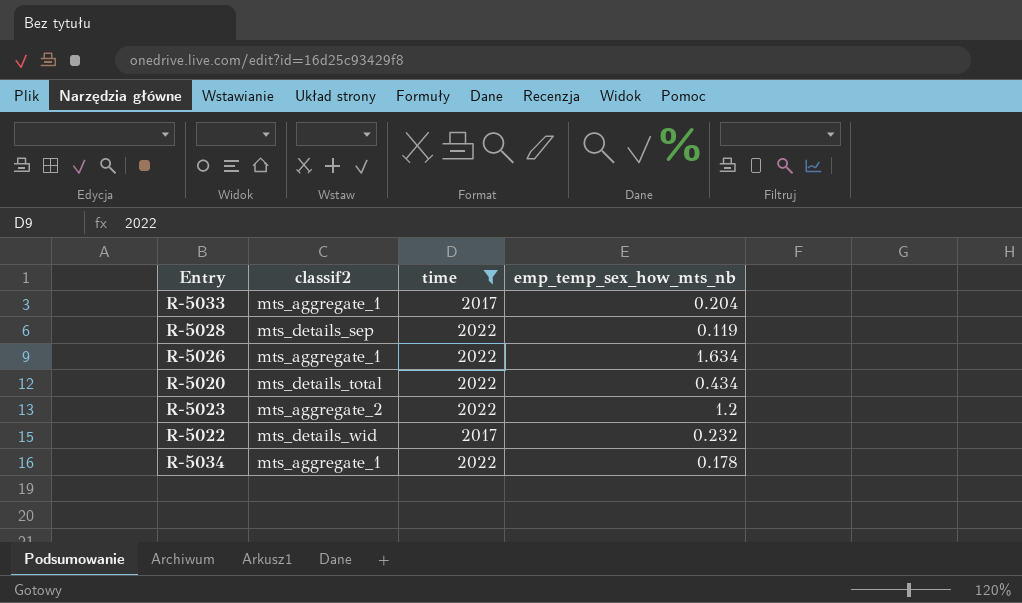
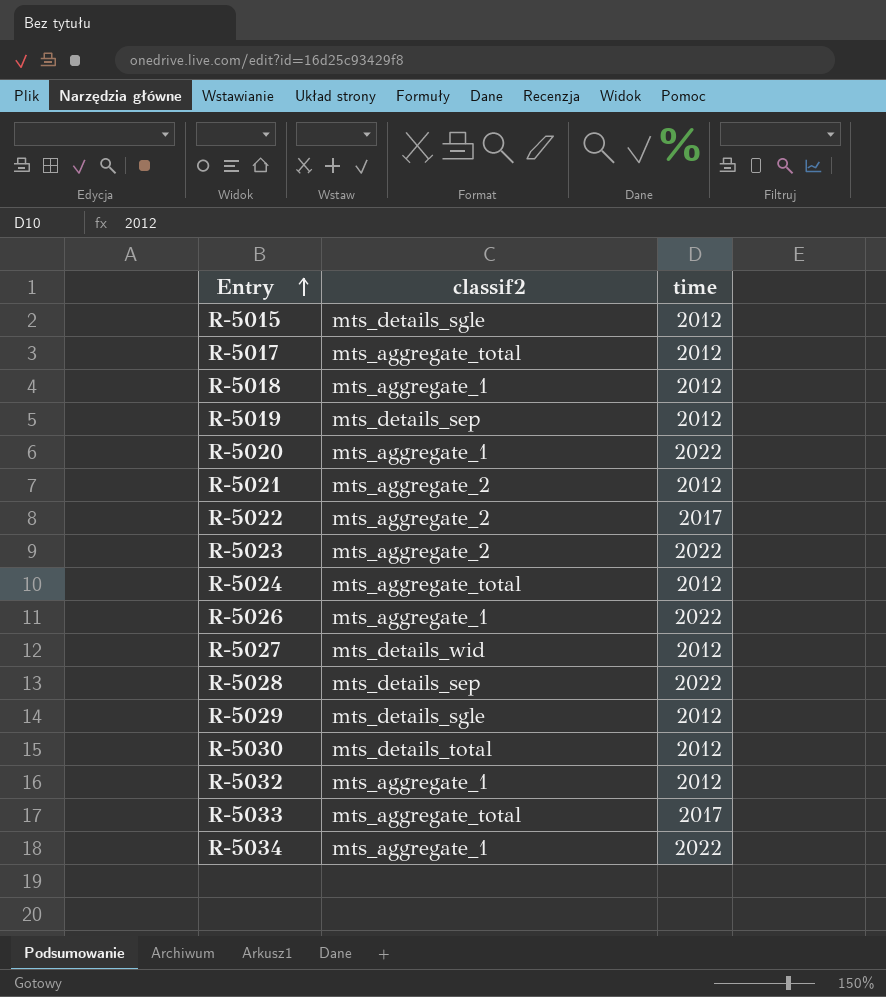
filter: time != 2012 -> none
row order: none -> Entry ascending
column emp_temp_sex_how_mts_nb | position: 4 -> none
R-5020 | classif2: mts_details_total -> mts_aggregate_1
R-5022 | classif2: mts_details_wid -> mts_aggregate_2
R-5033 | classif2: mts_aggregate_1 -> mts_aggregate_total

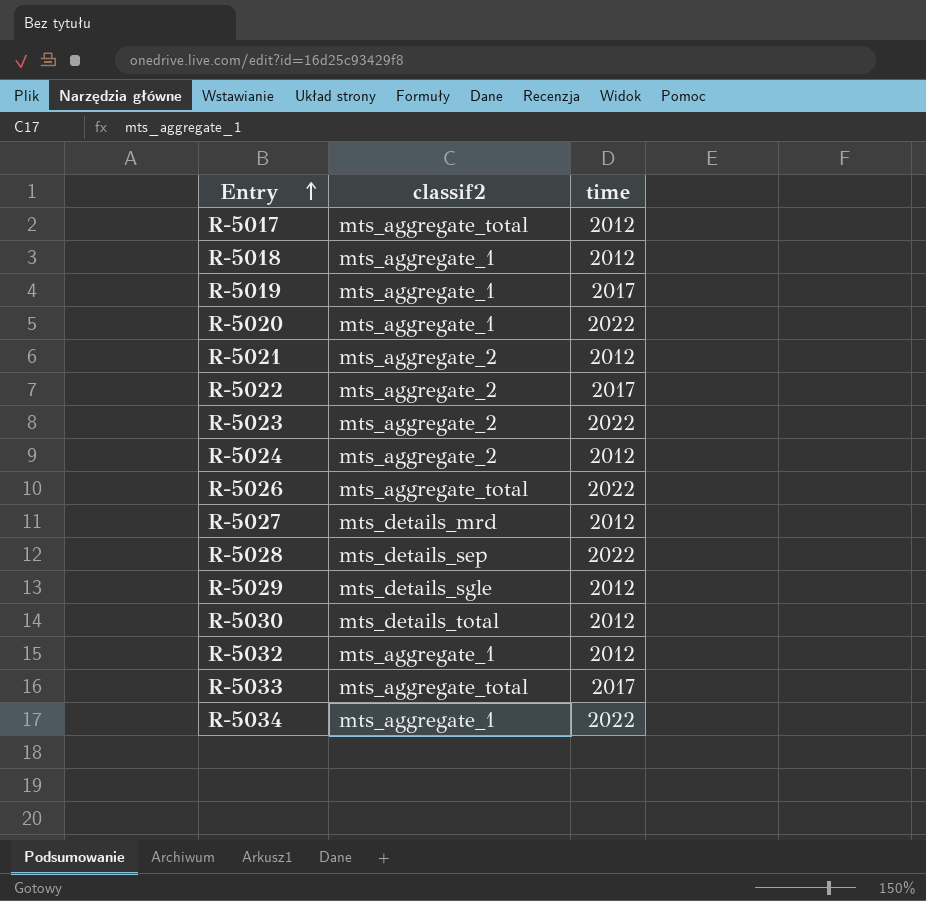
row R-5015: mts_details_sgle | 2012 -> none
R-5019 | classif2: mts_details_sep -> mts_aggregate_1
R-5019 | time: 2012 -> 2017
R-5024 | classif2: mts_aggregate_total -> mts_aggregate_2
R-5026 | classif2: mts_aggregate_1 -> mts_aggregate_total
R-5027 | classif2: mts_details_wid -> mts_details_mrd

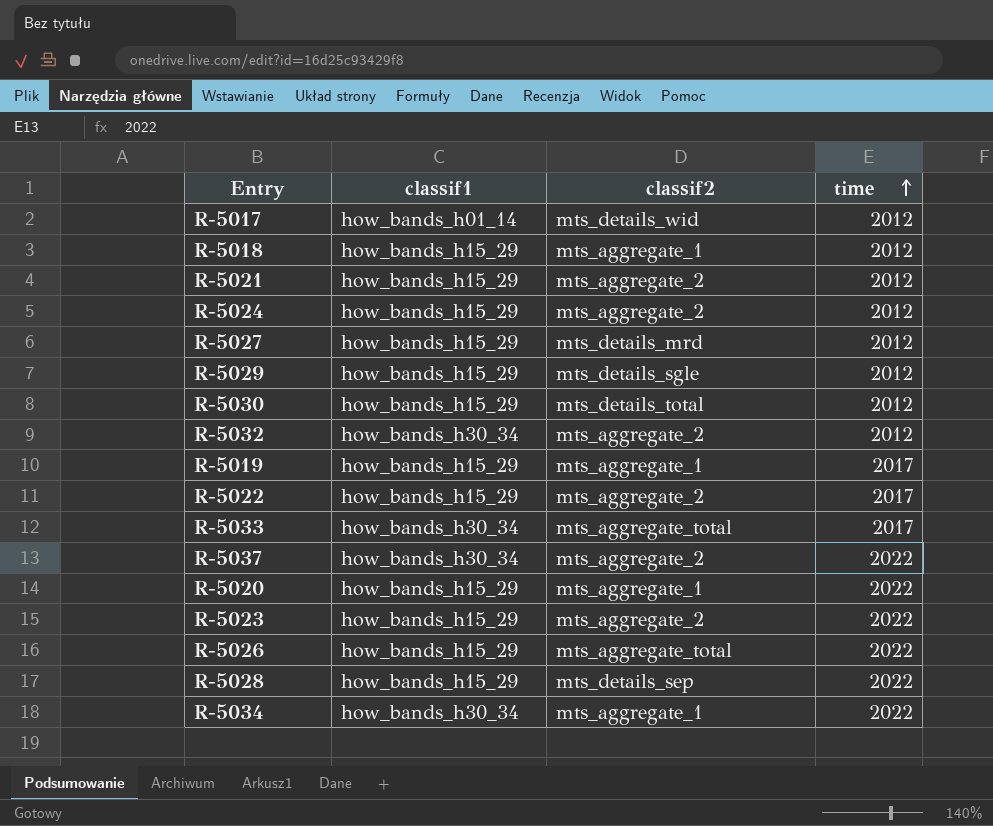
row order: Entry ascending -> time ascending
column classif1 | position: none -> 2
R-5017 | classif2: mts_aggregate_total -> mts_details_wid
R-5032 | classif2: mts_aggregate_1 -> mts_aggregate_2
row R-5037: none -> how_bands_h30_34 | mts_aggregate_2 | 2022

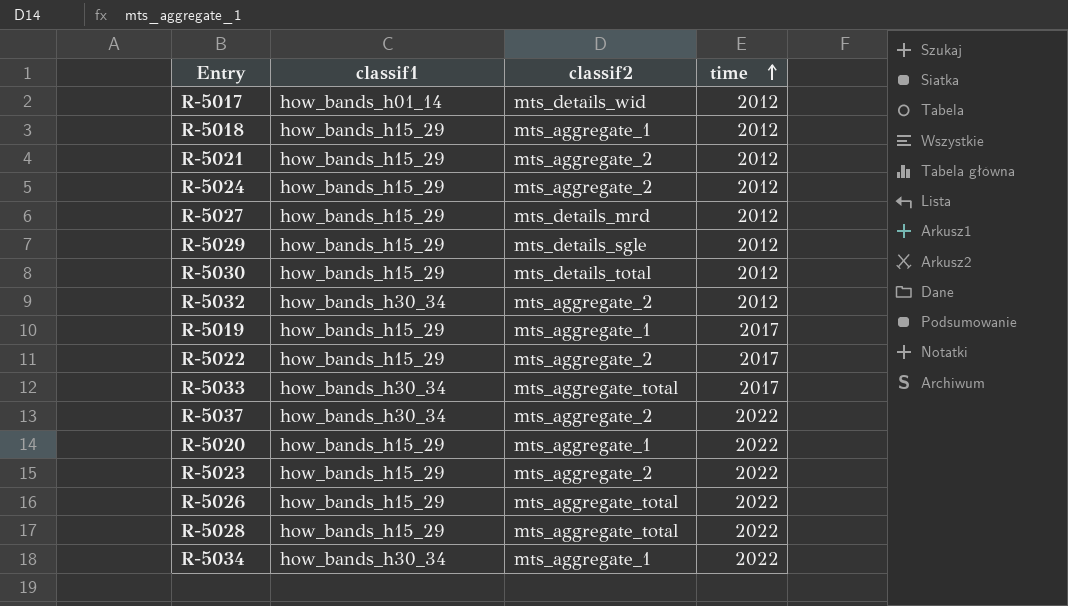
R-5028 | classif2: mts_details_sep -> mts_aggregate_total

